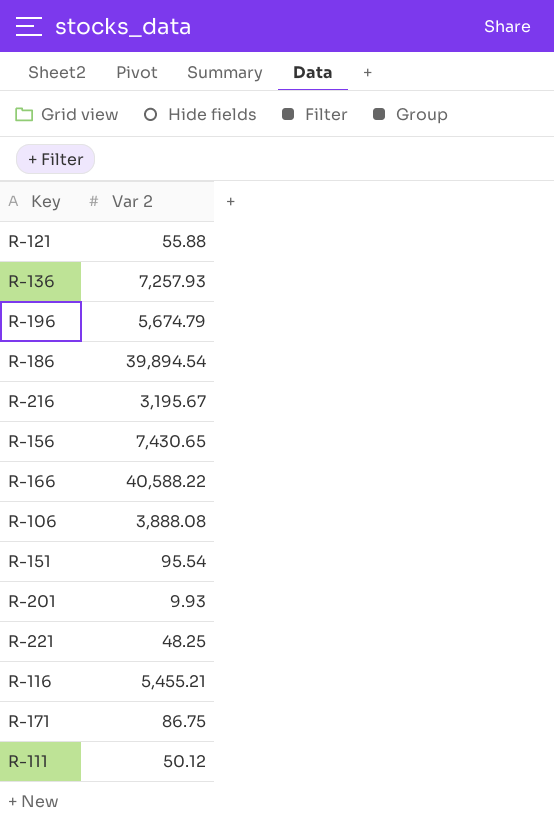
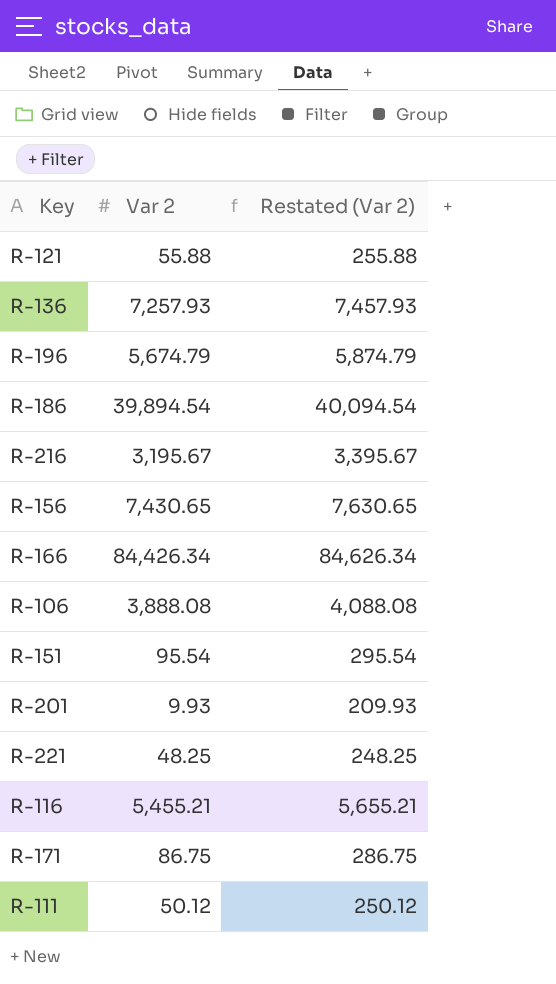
column Restated (Var 2) | formula: none -> [Var 2] + 200
R-166 | Var 2: 40,588.22 -> 84,426.34

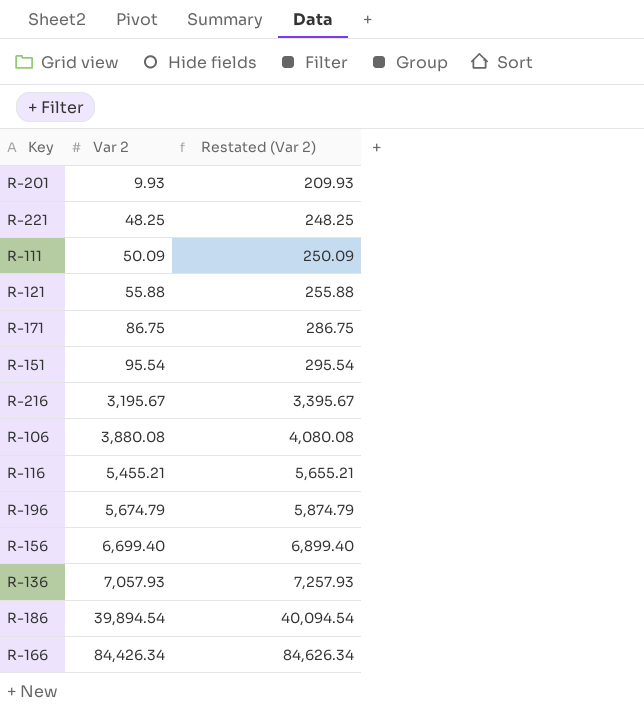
row order: none -> Var 2 ascending
R-111 | Var 2: 50.12 -> 50.09
R-111 | Restated (Var 2): 250.12 -> 250.09
R-106 | Var 2: 3,888.08 -> 3,880.08
R-106 | Restated (Var 2): 4,088.08 -> 4,080.08
R-156 | Var 2: 7,430.65 -> 6,699.40
R-156 | Restated (Var 2): 7,630.65 -> 6,899.40
R-136 | Var 2: 7,257.93 -> 7,057.93
R-136 | Restated (Var 2): 7,457.93 -> 7,257.93

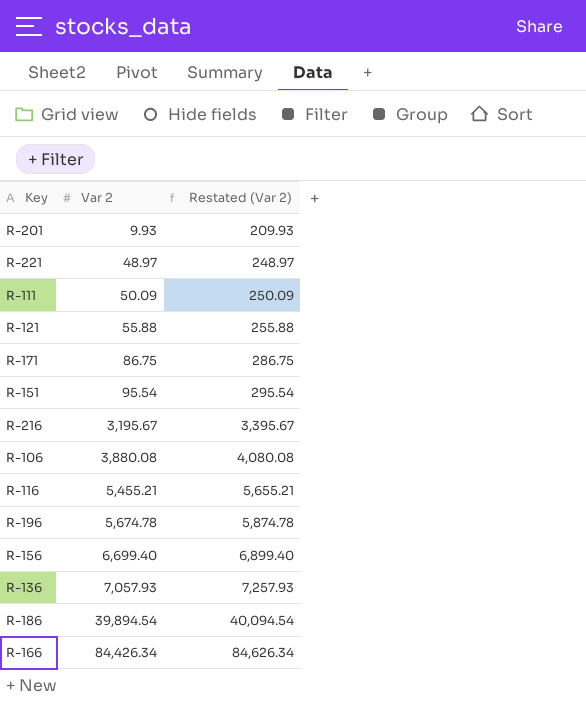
R-221 | Var 2: 48.25 -> 48.97
R-221 | Restated (Var 2): 248.25 -> 248.97
R-196 | Var 2: 5,674.79 -> 5,674.78
R-196 | Restated (Var 2): 5,874.79 -> 5,874.78

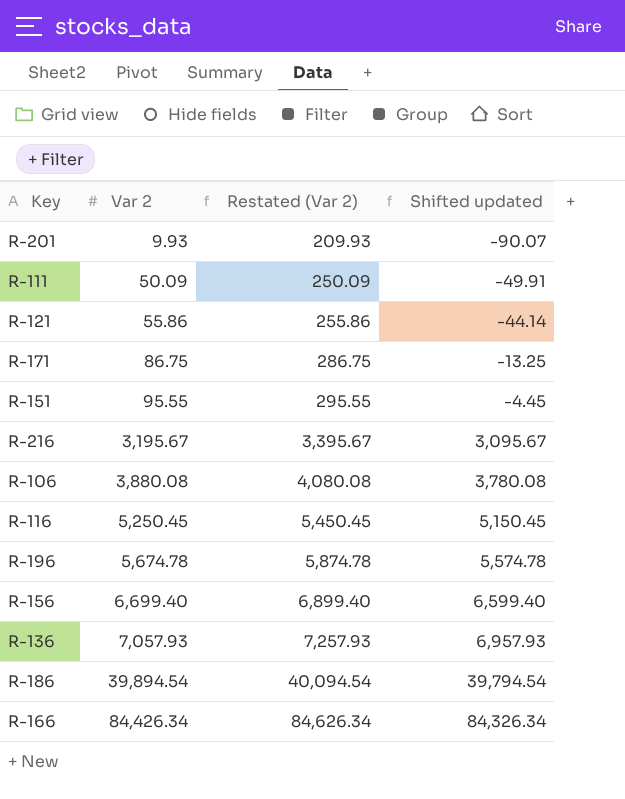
column Shifted updated | formula: none -> [Var 2] - 100
row R-221: 48.97 | 248.97 -> none
R-121 | Var 2: 55.88 -> 55.86
R-121 | Restated (Var 2): 255.88 -> 255.86
R-151 | Var 2: 95.54 -> 95.55
R-151 | Restated (Var 2): 295.54 -> 295.55
R-116 | Var 2: 5,455.21 -> 5,250.45
R-116 | Restated (Var 2): 5,655.21 -> 5,450.45

